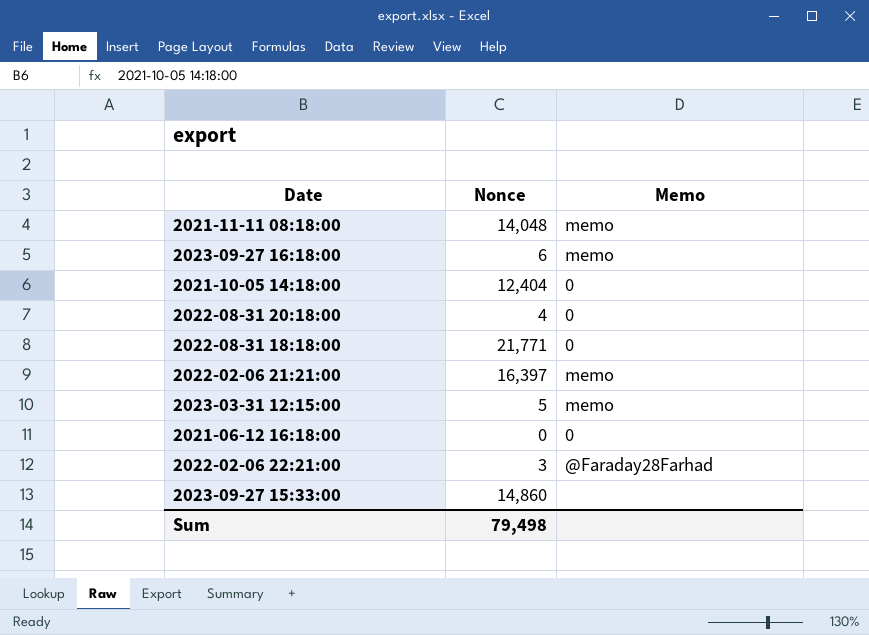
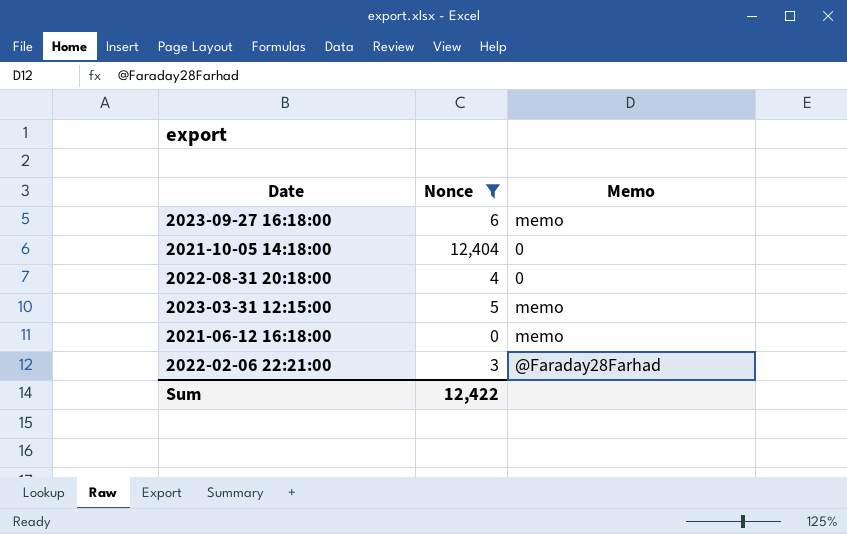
filter: none -> Nonce <= 12,404
2021-06-12 16:18:00 | Memo: 0 -> memo
Sum | Nonce: 79,498 -> 12,422

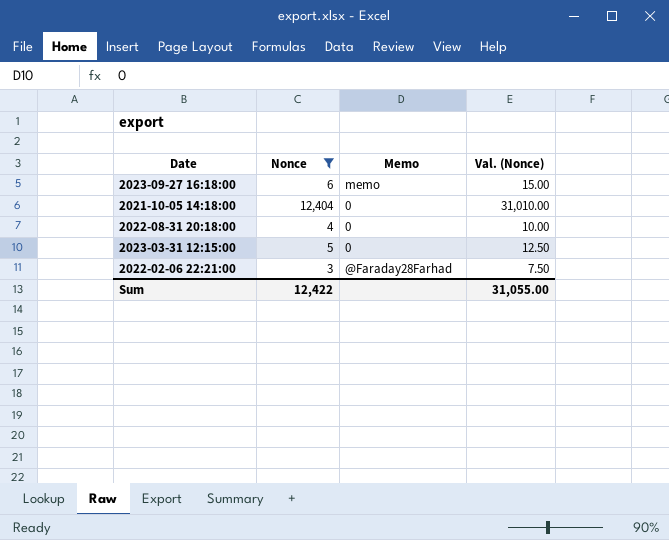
column Val. (Nonce) | formula: none -> [Nonce] * 2.5
row 2021-06-12 16:18:00: 0 | memo -> none
2023-03-31 12:15:00 | Memo: memo -> 0

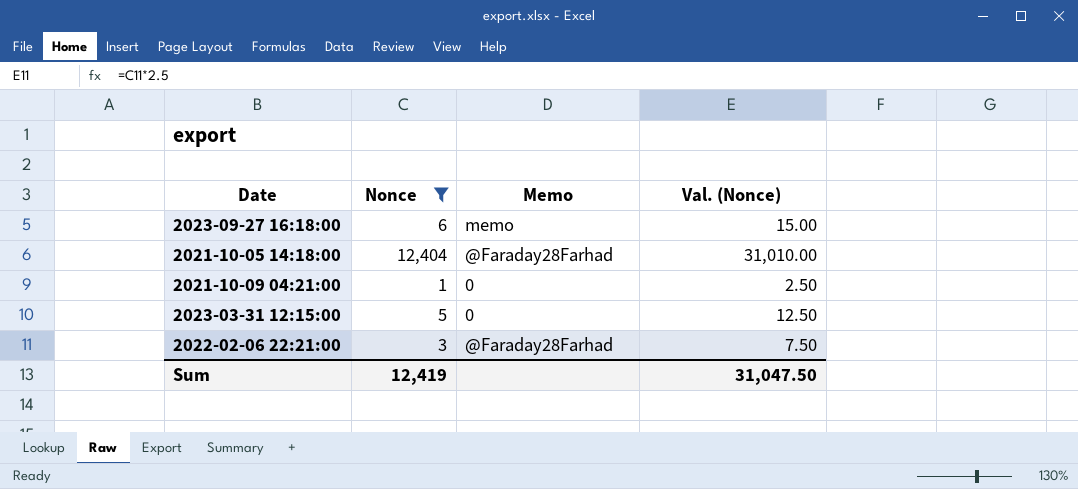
row 2022-08-31 20:18:00: 4 | 0 | 10.00 -> none
2021-10-05 14:18:00 | Memo: 0 -> @Faraday28Farhad
row 2021-10-09 04:21:00: none -> 1 | 0 | 2.50
Sum | Nonce: 12,422 -> 12,419
Sum | Val. (Nonce): 31,055.00 -> 31,047.50

